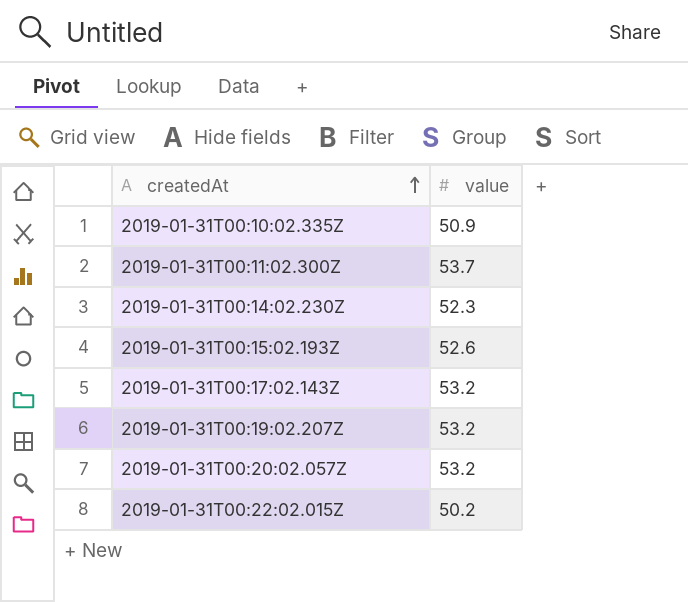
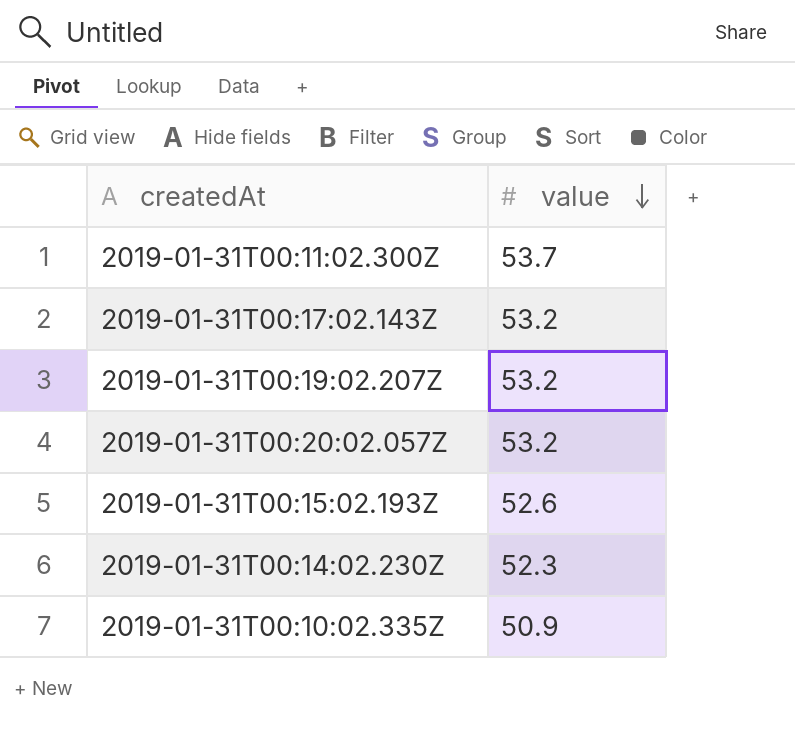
row order: createdAt ascending -> value descending
row 2019-01-31T00:22:02.015Z: 50.2 -> none

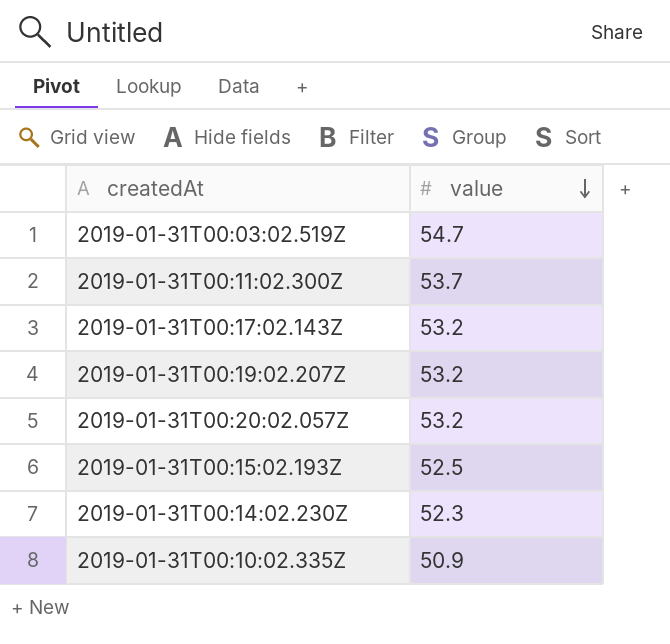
row 2019-01-31T00:03:02.519Z: none -> 54.7
2019-01-31T00:15:02.193Z | value: 52.6 -> 52.5

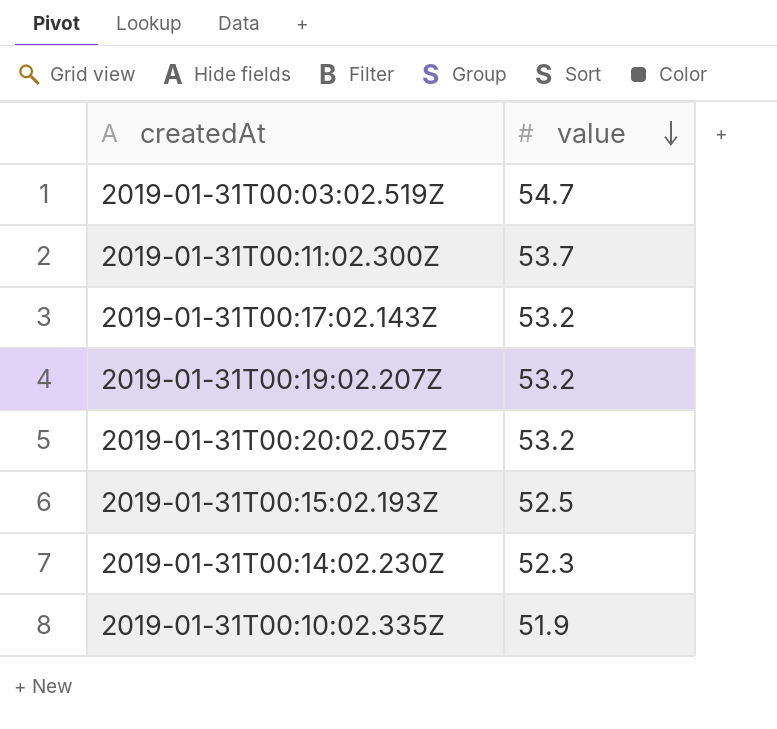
2019-01-31T00:10:02.335Z | value: 50.9 -> 51.9

